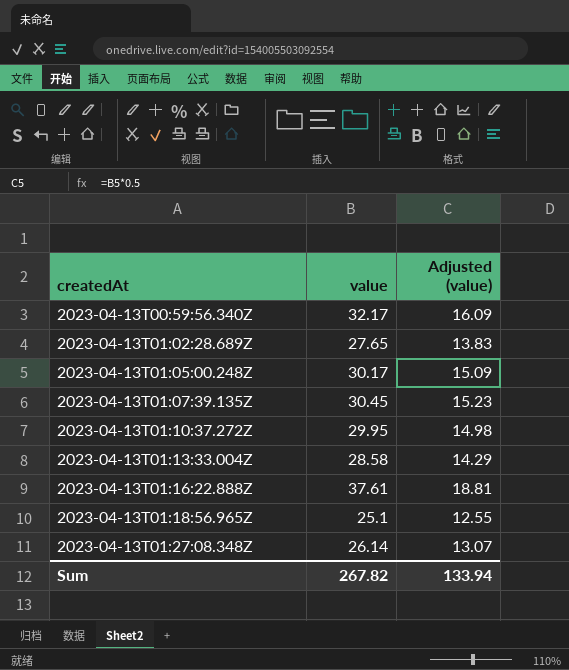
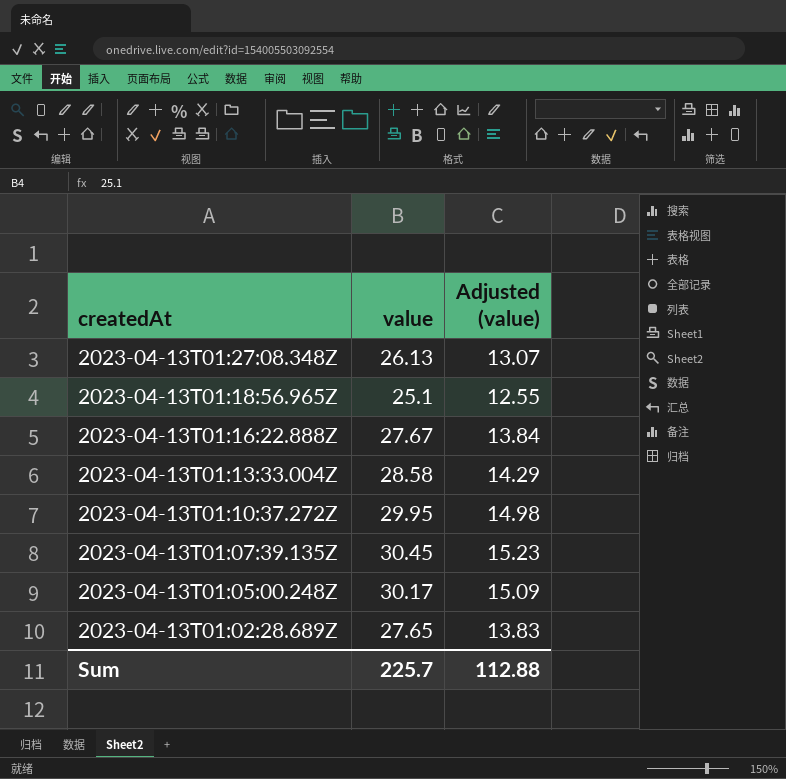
row order: createdAt ascending -> createdAt descending
row 2023-04-13T00:59:56.340Z: 32.17 | 16.09 -> none
2023-04-13T01:27:08.348Z | value: 26.14 -> 26.13
2023-04-13T01:16:22.888Z | value: 37.61 -> 27.67
2023-04-13T01:16:22.888Z | Adjusted (value): 18.81 -> 13.84
Sum | value: 267.82 -> 225.7
Sum | Adjusted (value): 133.94 -> 112.88

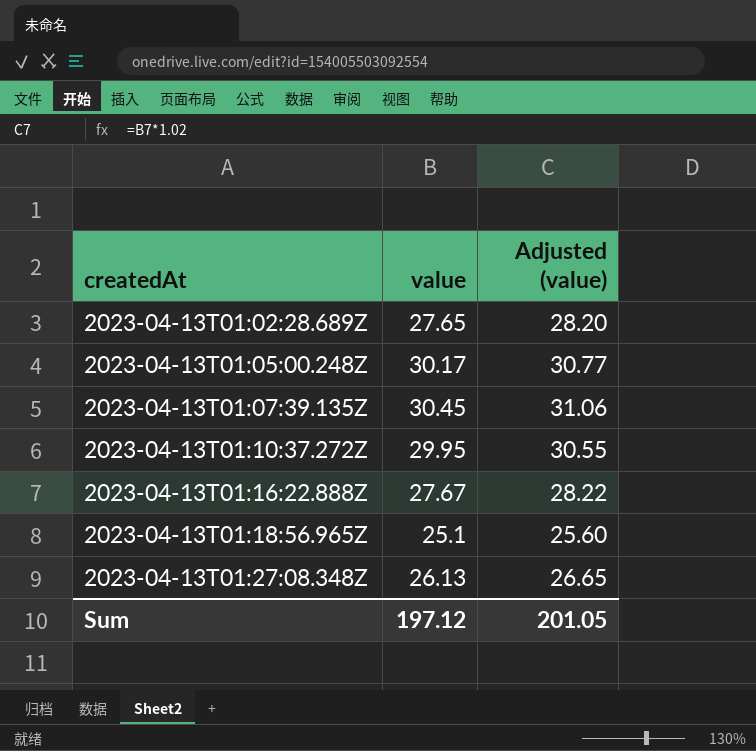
row order: createdAt descending -> createdAt ascending
column Adjusted (value) | formula: [value] * 0.5 -> [value] * 1.02
row 2023-04-13T01:13:33.004Z: 28.58 | 14.29 -> none
Sum | value: 225.7 -> 197.12
Sum | Adjusted (value): 112.88 -> 201.05

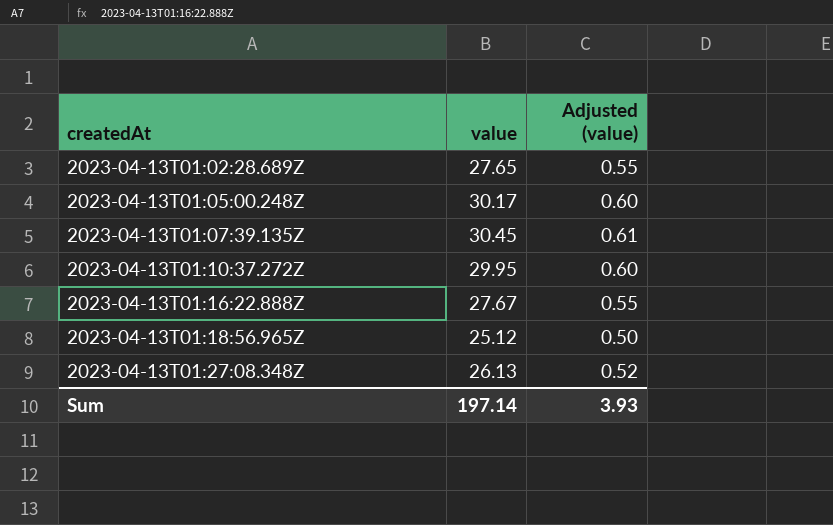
column Adjusted (value) | formula: [value] * 1.02 -> [value] * 0.02
2023-04-13T01:18:56.965Z | value: 25.1 -> 25.12
Sum | value: 197.12 -> 197.14
Sum | Adjusted (value): 201.05 -> 3.93

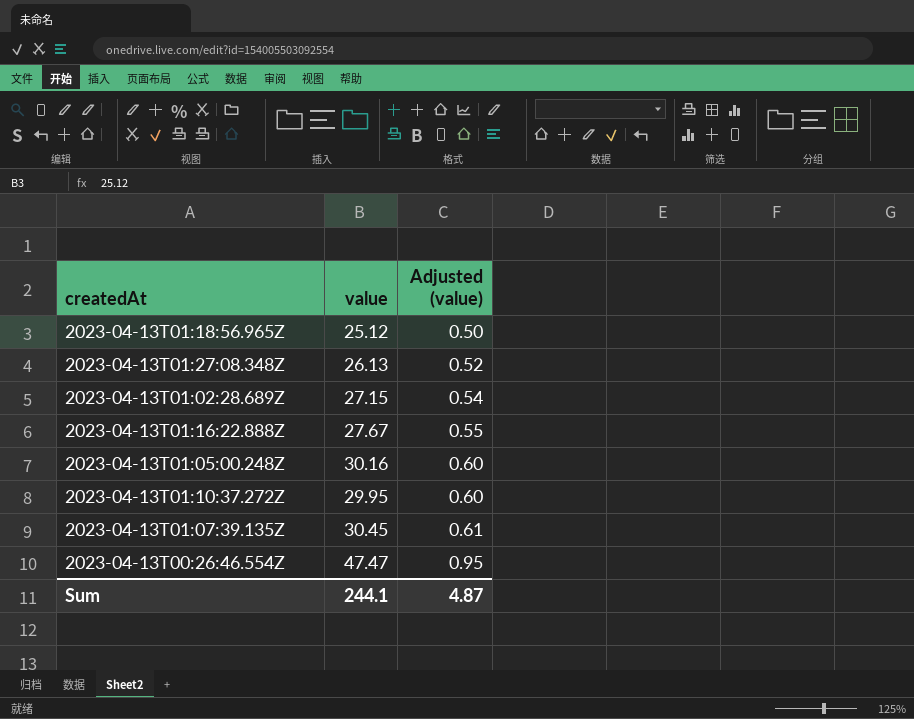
row order: createdAt ascending -> Adjusted (value) ascending
2023-04-13T01:02:28.689Z | value: 27.65 -> 27.15
2023-04-13T01:02:28.689Z | Adjusted (value): 0.55 -> 0.54
2023-04-13T01:05:00.248Z | value: 30.17 -> 30.16
row 2023-04-13T00:26:46.554Z: none -> 47.47 | 0.95
Sum | value: 197.14 -> 244.1
Sum | Adjusted (value): 3.93 -> 4.87

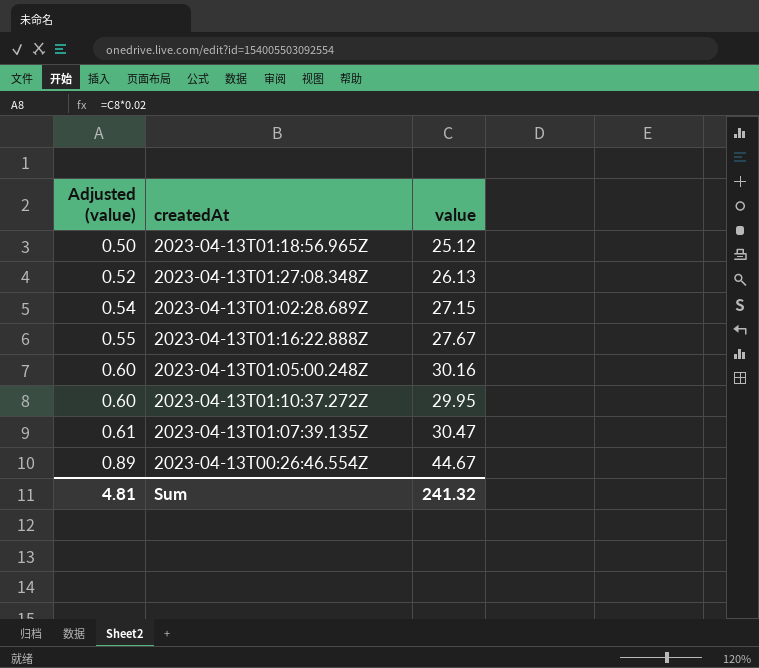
column Adjusted (value) | position: 3 -> 1
2023-04-13T01:07:39.135Z | value: 30.45 -> 30.47
2023-04-13T00:26:46.554Z | Adjusted (value): 0.95 -> 0.89
2023-04-13T00:26:46.554Z | value: 47.47 -> 44.67
Sum | Adjusted (value): 4.87 -> 4.81
Sum | value: 244.1 -> 241.32

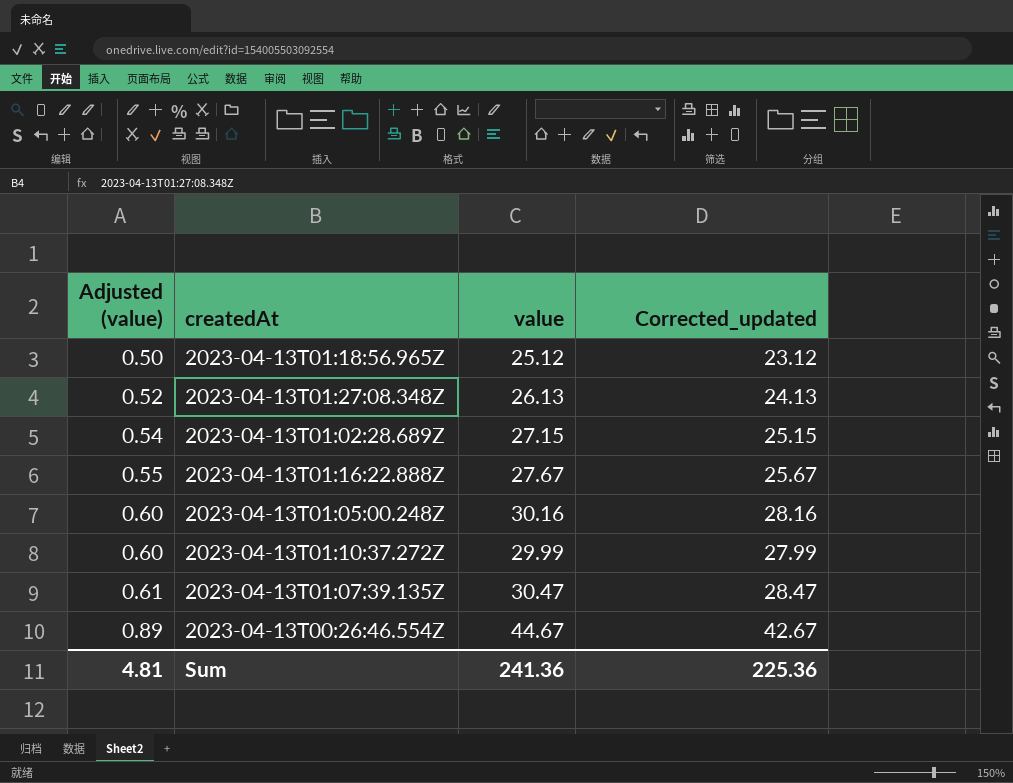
column Corrected_updated | formula: none -> [value] - 2
2023-04-13T01:10:37.272Z | value: 29.95 -> 29.99
Sum | value: 241.32 -> 241.36

